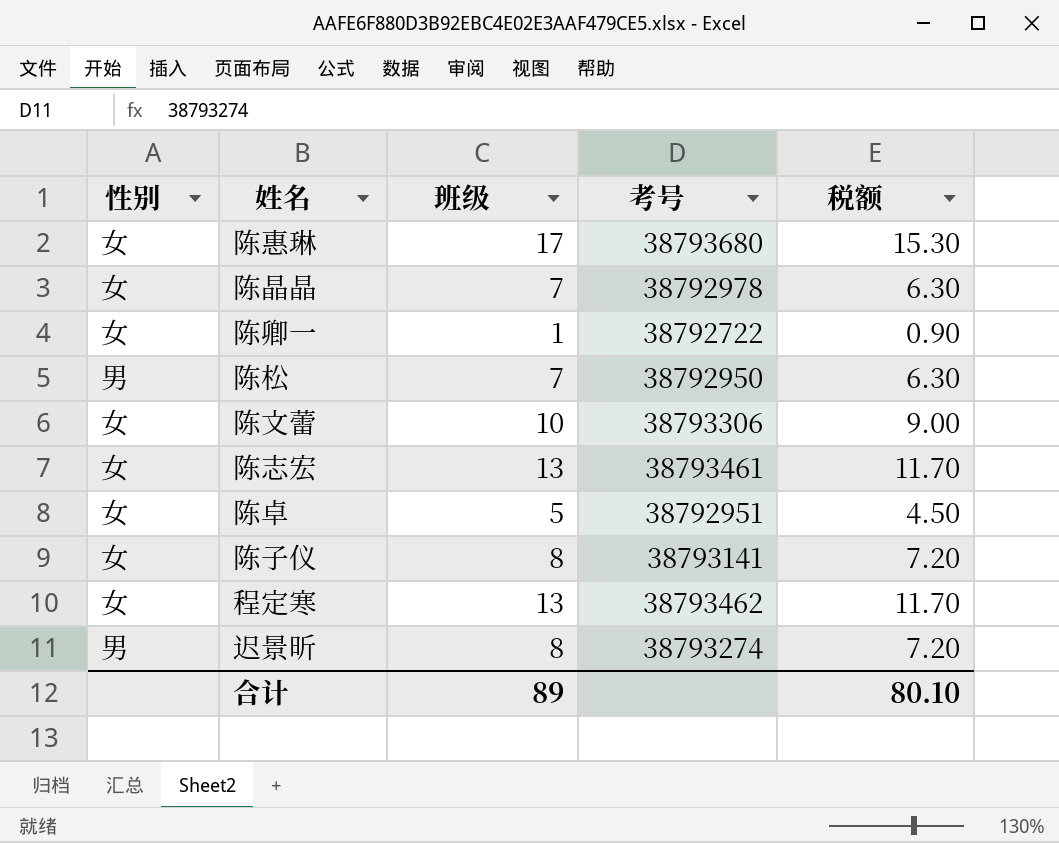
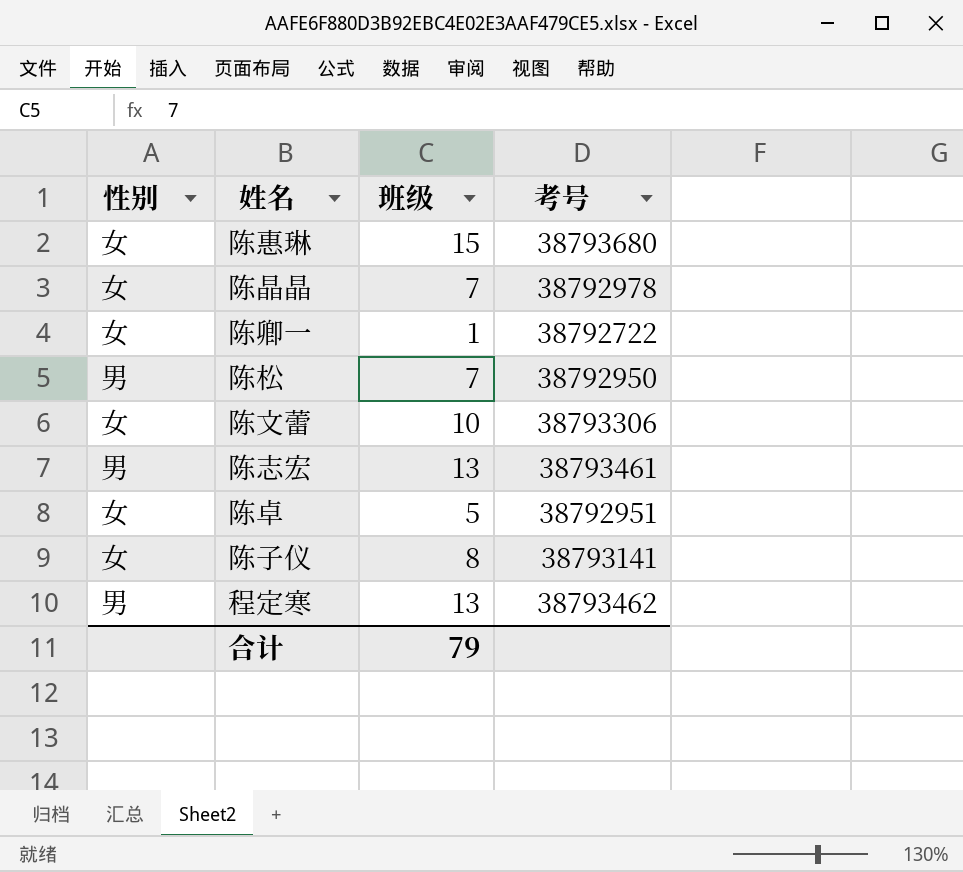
column 税额 | formula: [班级] * 0.9 -> none
row 迟景昕: 男 | 8 | 38793274 | 7.20 -> none
陈惠琳 | 班级: 17 -> 15
陈志宏 | 性别: 女 -> 男
程定寒 | 性别: 女 -> 男
合计 | 班级: 89 -> 79

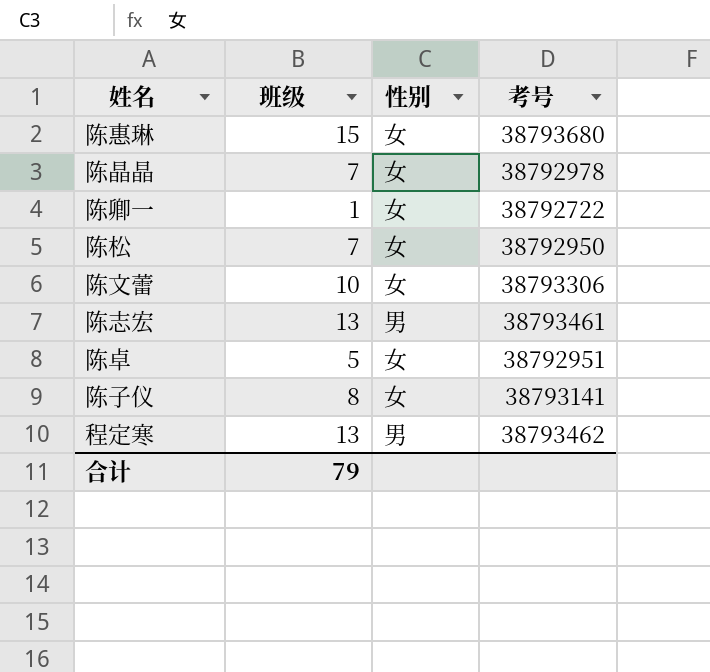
column 性别 | position: 1 -> 3
陈松 | 性别: 男 -> 女

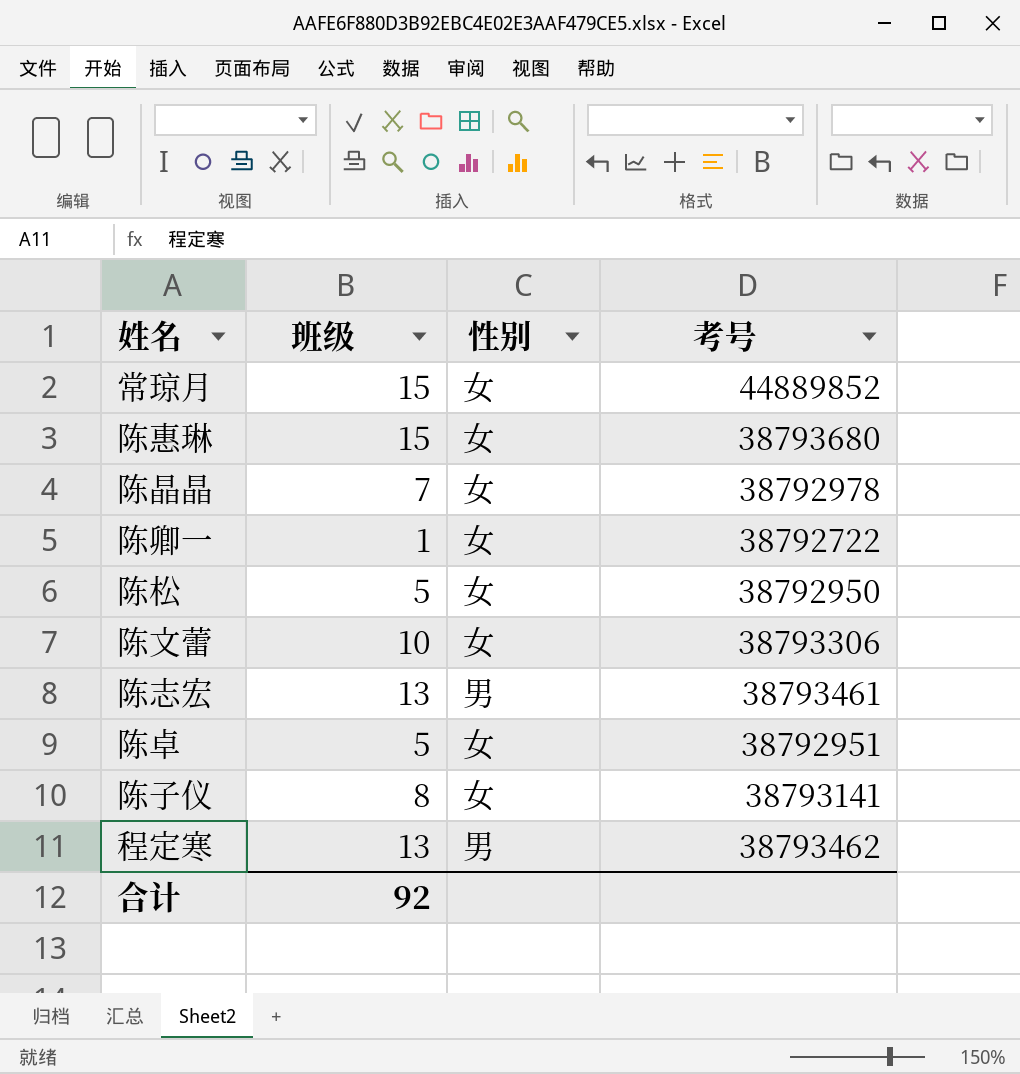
row 常琼月: none -> 15 | 女 | 44889852
陈松 | 班级: 7 -> 5
合计 | 班级: 79 -> 92

